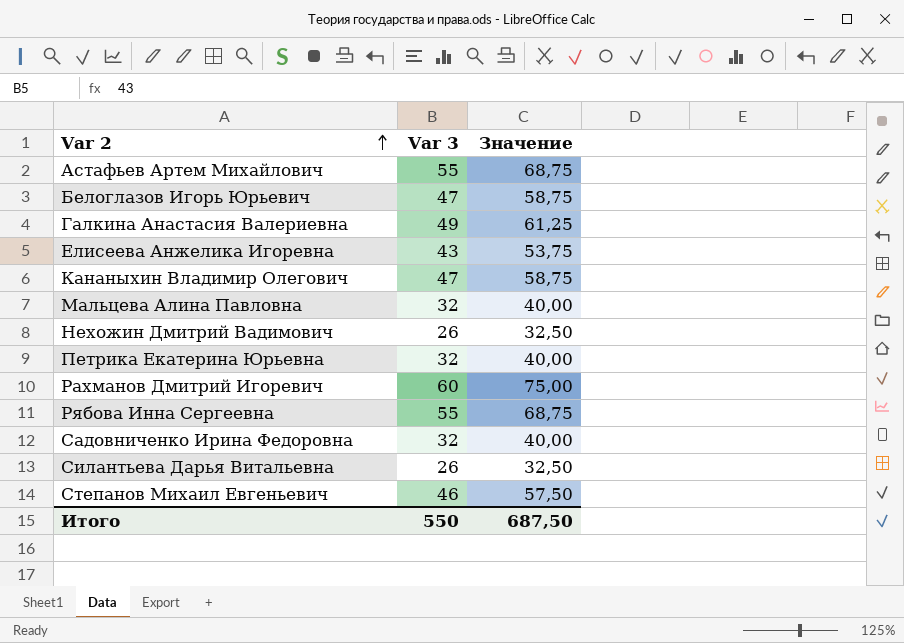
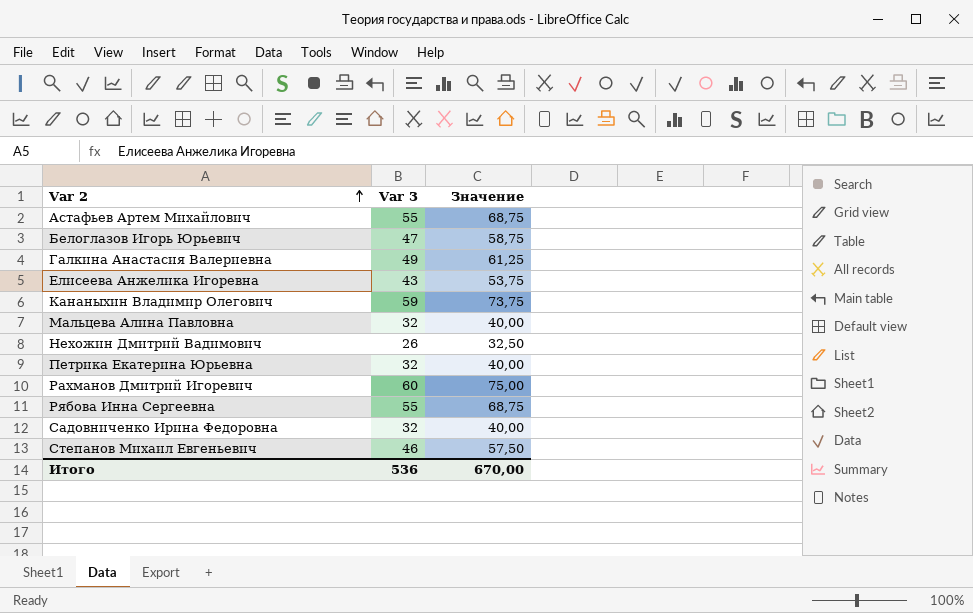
row Силантьева Дарья Витальевна: 26 | 32,50 -> none
Кананыхин Владимир Олегович | Var 3: 47 -> 59
Кананыхин Владимир Олегович | Значение: 58,75 -> 73,75
Итого | Var 3: 550 -> 536
Итого | Значение: 687,50 -> 670,00

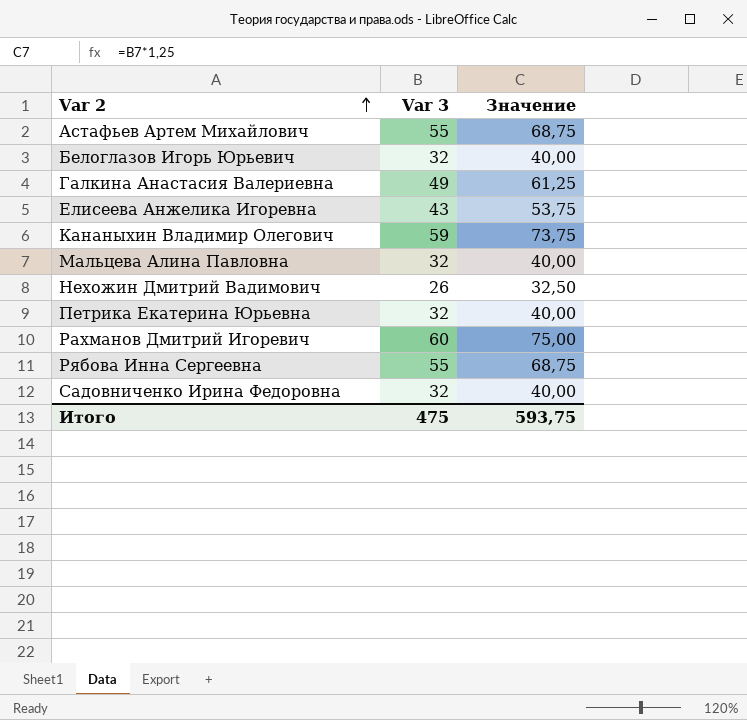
row Степанов Михаил Евгеньевич: 46 | 57,50 -> none
Белоглазов Игорь Юрьевич | Var 3: 47 -> 32
Белоглазов Игорь Юрьевич | Значение: 58,75 -> 40,00
Итого | Var 3: 536 -> 475
Итого | Значение: 670,00 -> 593,75

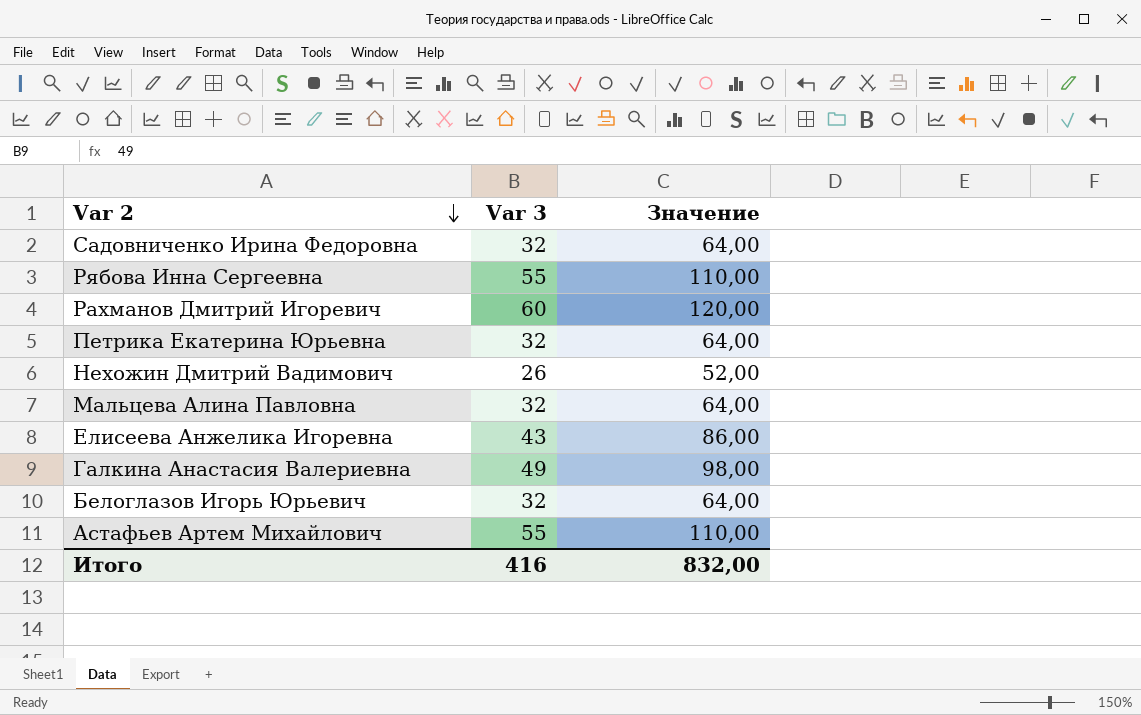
row order: Var 2 ascending -> Var 2 descending
column Значение | formula: [Var 3] * 1,25 -> [Var 3] * 2
row Кананыхин Владимир Олегович: 59 | 73,75 -> none
Итого | Var 3: 475 -> 416
Итого | Значение: 593,75 -> 832,00

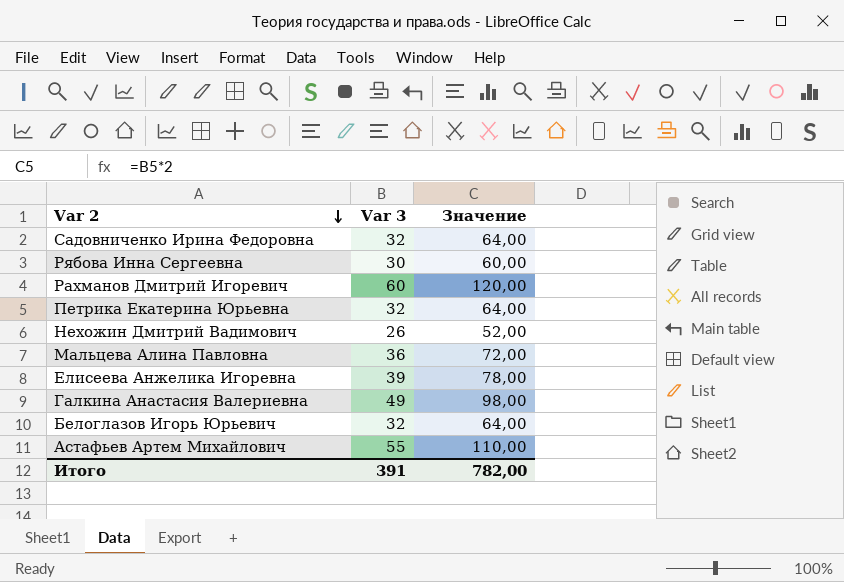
Рябова Инна Сергеевна | Var 3: 55 -> 30
Рябова Инна Сергеевна | Значение: 110,00 -> 60,00
Мальцева Алина Павловна | Var 3: 32 -> 36
Мальцева Алина Павловна | Значение: 64,00 -> 72,00
Елисеева Анжелика Игоревна | Var 3: 43 -> 39
Елисеева Анжелика Игоревна | Значение: 86,00 -> 78,00
Итого | Var 3: 416 -> 391
Итого | Значение: 832,00 -> 782,00

